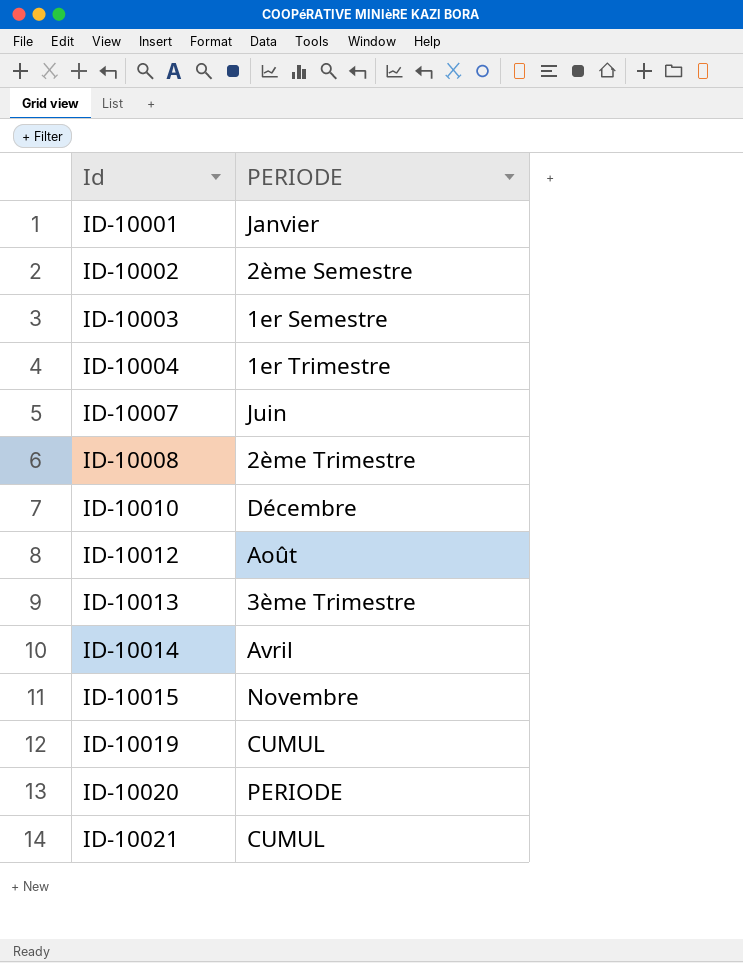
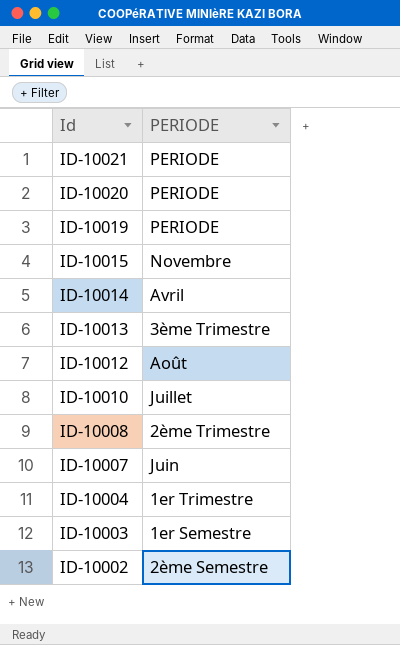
row order: Id ascending -> Id descending
row ID-10001: Janvier -> none
ID-10021 | PERIODE: CUMUL -> PERIODE
ID-10019 | PERIODE: CUMUL -> PERIODE
ID-10010 | PERIODE: Décembre -> Juillet

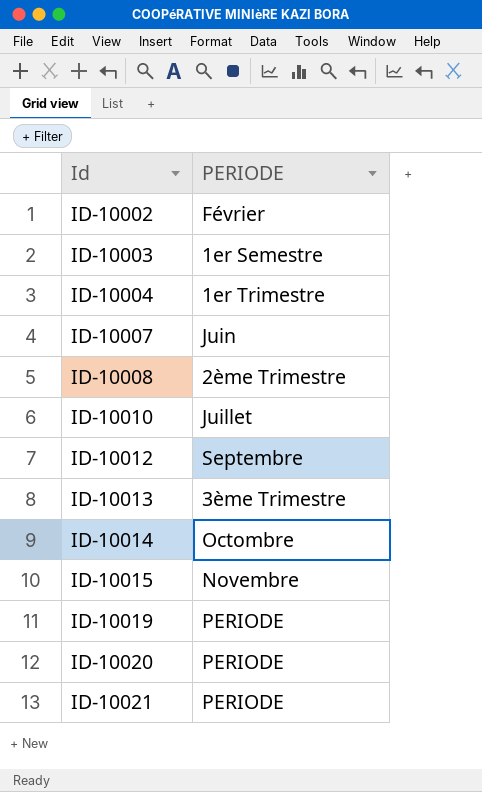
row order: Id descending -> Id ascending
ID-10002 | PERIODE: 2ème Semestre -> Février
ID-10012 | PERIODE: Août -> Septembre
ID-10014 | PERIODE: Avril -> Octombre

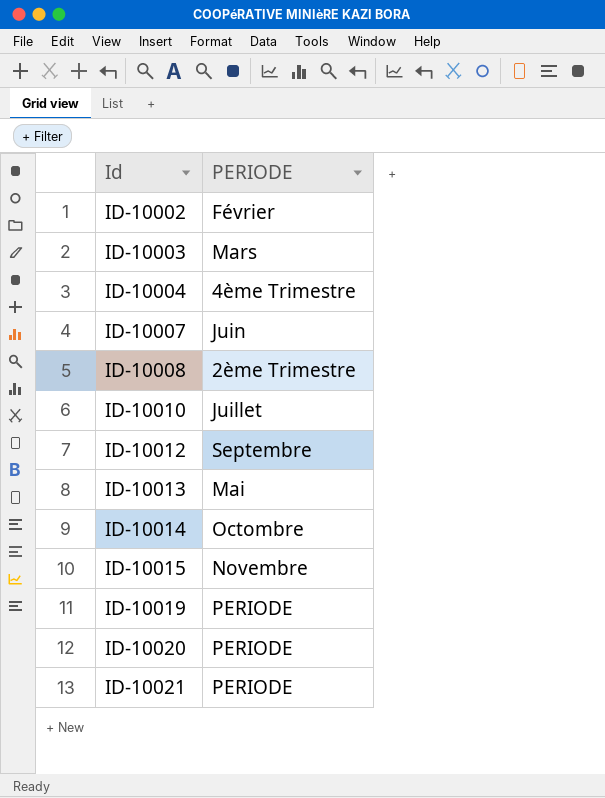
ID-10003 | PERIODE: 1er Semestre -> Mars
ID-10004 | PERIODE: 1er Trimestre -> 4ème Trimestre
ID-10013 | PERIODE: 3ème Trimestre -> Mai

